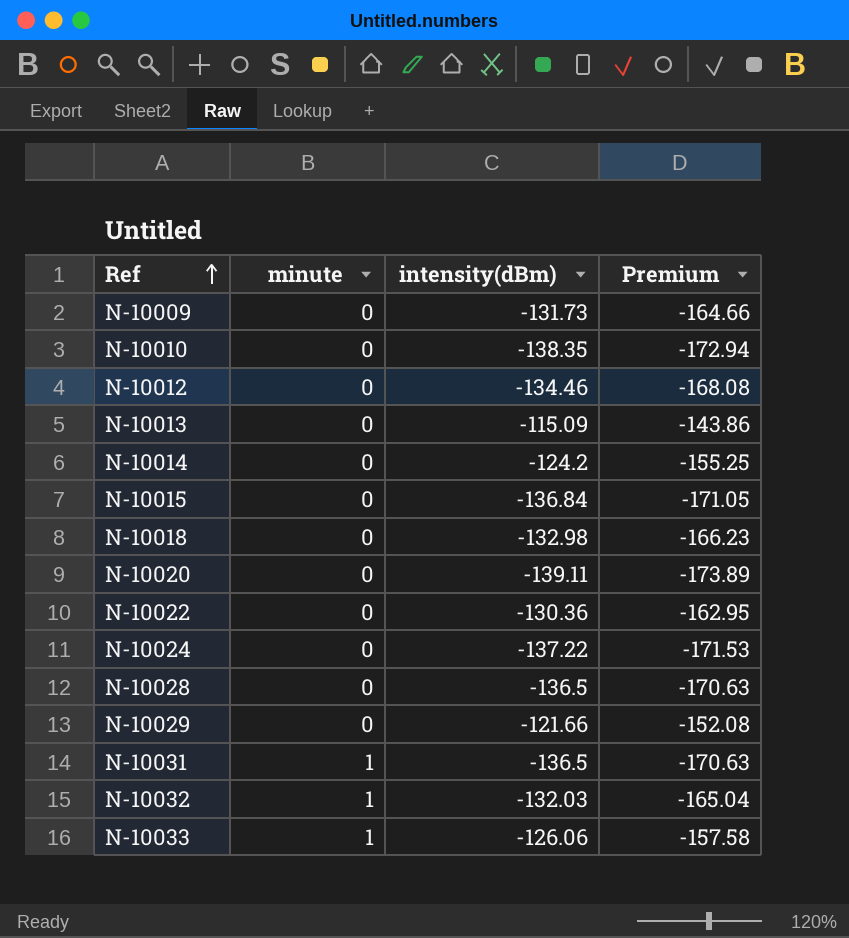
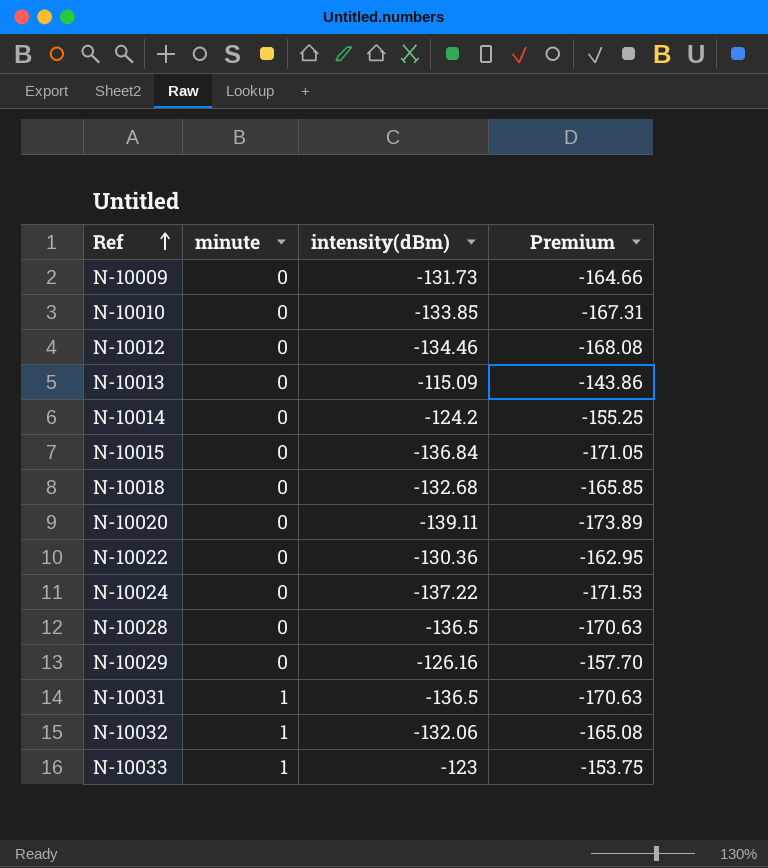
N-10010 | intensity(dBm): -138.35 -> -133.85
N-10010 | Premium: -172.94 -> -167.31
N-10018 | intensity(dBm): -132.98 -> -132.68
N-10018 | Premium: -166.23 -> -165.85
N-10029 | intensity(dBm): -121.66 -> -126.16
N-10029 | Premium: -152.08 -> -157.70
N-10032 | intensity(dBm): -132.03 -> -132.06
N-10032 | Premium: -165.04 -> -165.08
N-10033 | intensity(dBm): -126.06 -> -123
N-10033 | Premium: -157.58 -> -153.75

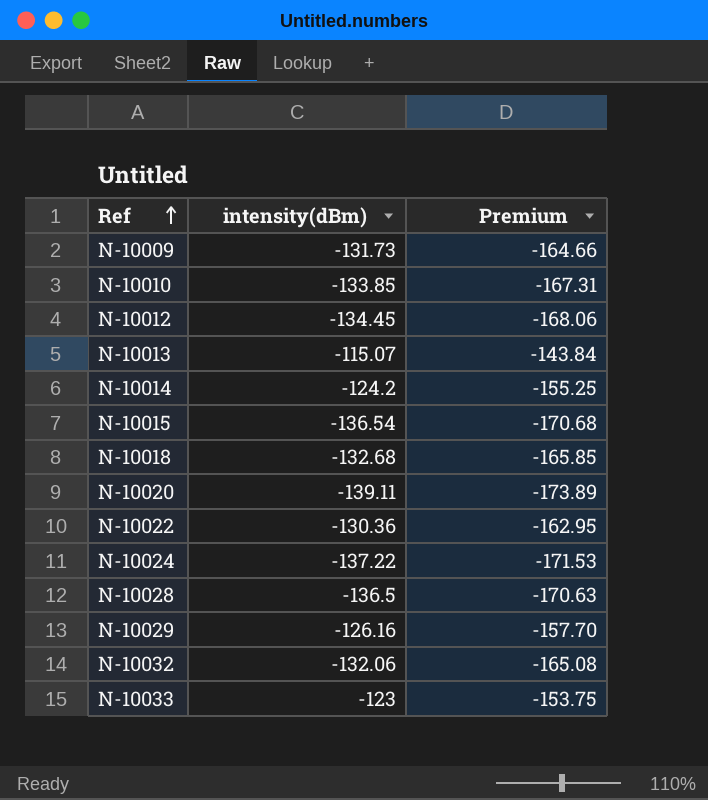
column minute | position: 2 -> none
row N-10031: 1 | -136.5 | -170.63 -> none
N-10012 | intensity(dBm): -134.46 -> -134.45
N-10012 | Premium: -168.08 -> -168.06
N-10013 | intensity(dBm): -115.09 -> -115.07
N-10013 | Premium: -143.86 -> -143.84
N-10015 | intensity(dBm): -136.84 -> -136.54
N-10015 | Premium: -171.05 -> -170.68

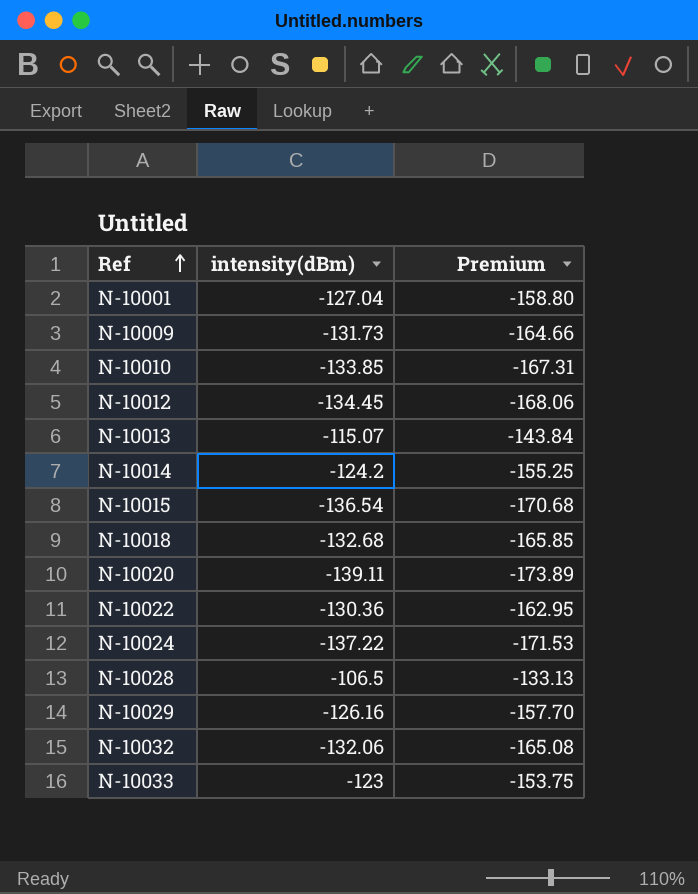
row N-10001: none -> -127.04 | -158.80
N-10028 | intensity(dBm): -136.5 -> -106.5
N-10028 | Premium: -170.63 -> -133.13

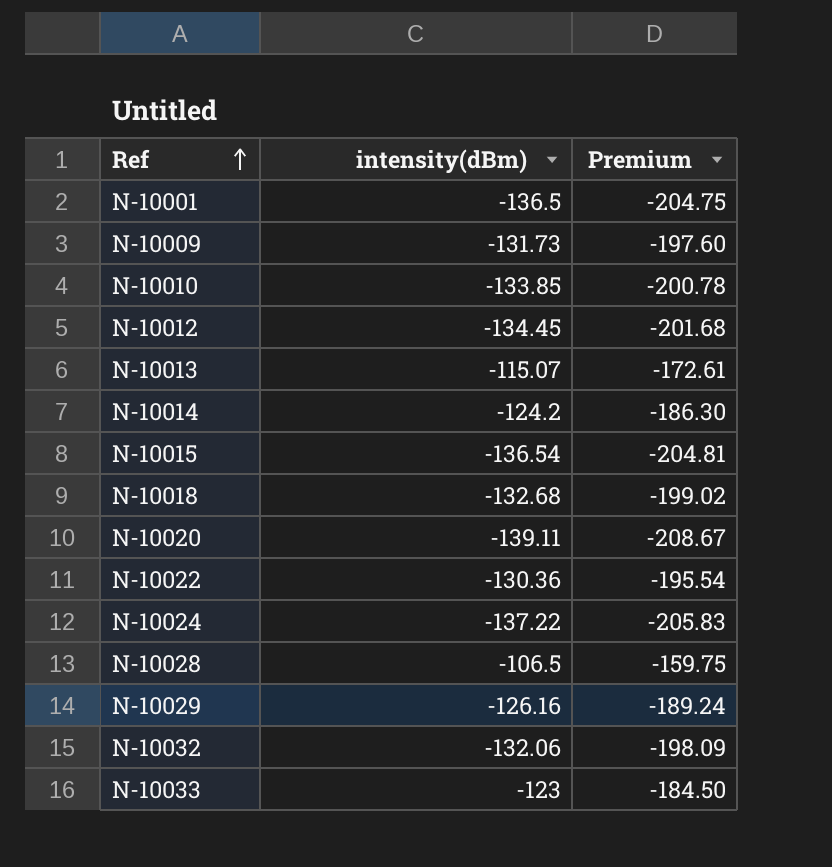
column Premium | formula: [intensity(dBm)] * 1.25 -> [intensity(dBm)] * 1.5
N-10001 | intensity(dBm): -127.04 -> -136.5

